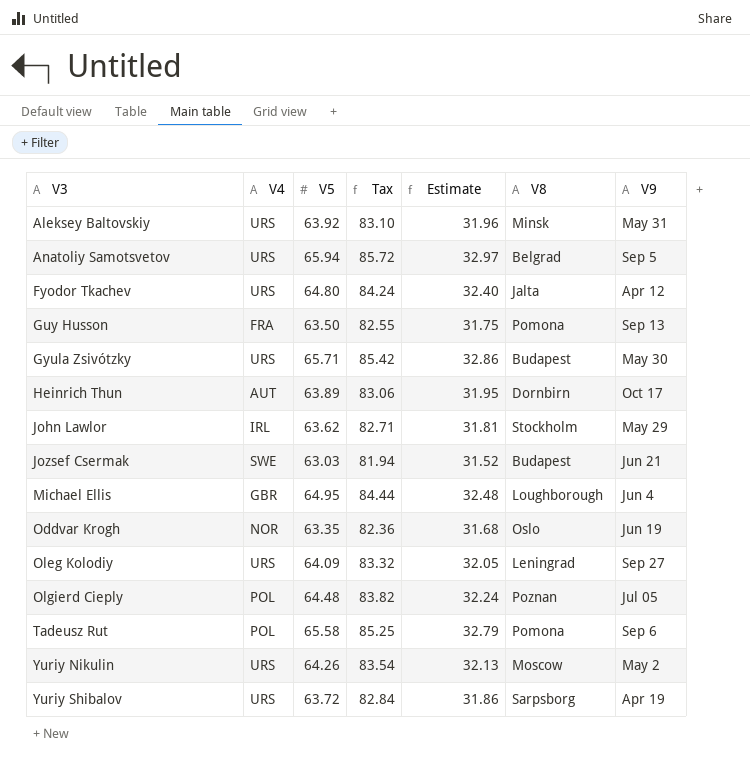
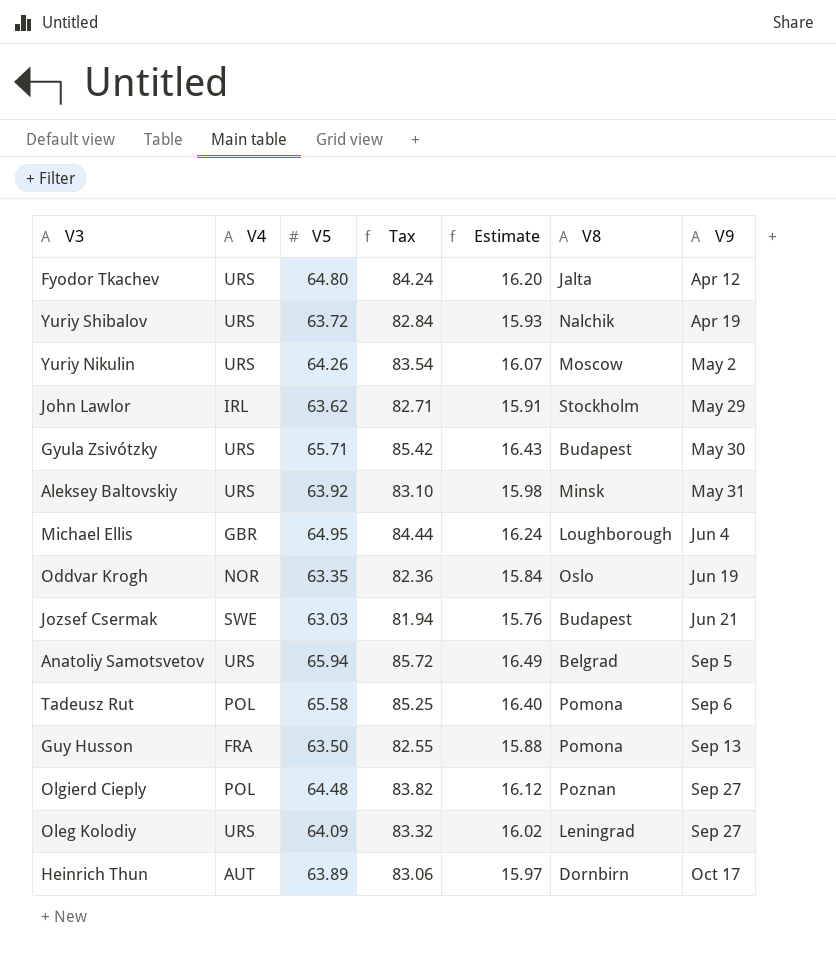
row order: V3 ascending -> V9 ascending
column Estimate | formula: [V5] * 0.5 -> [V5] * 0.25
Yuriy Shibalov | V8: Sarpsborg -> Nalchik
Olgierd Cieply | V9: Jul 05 -> Sep 27

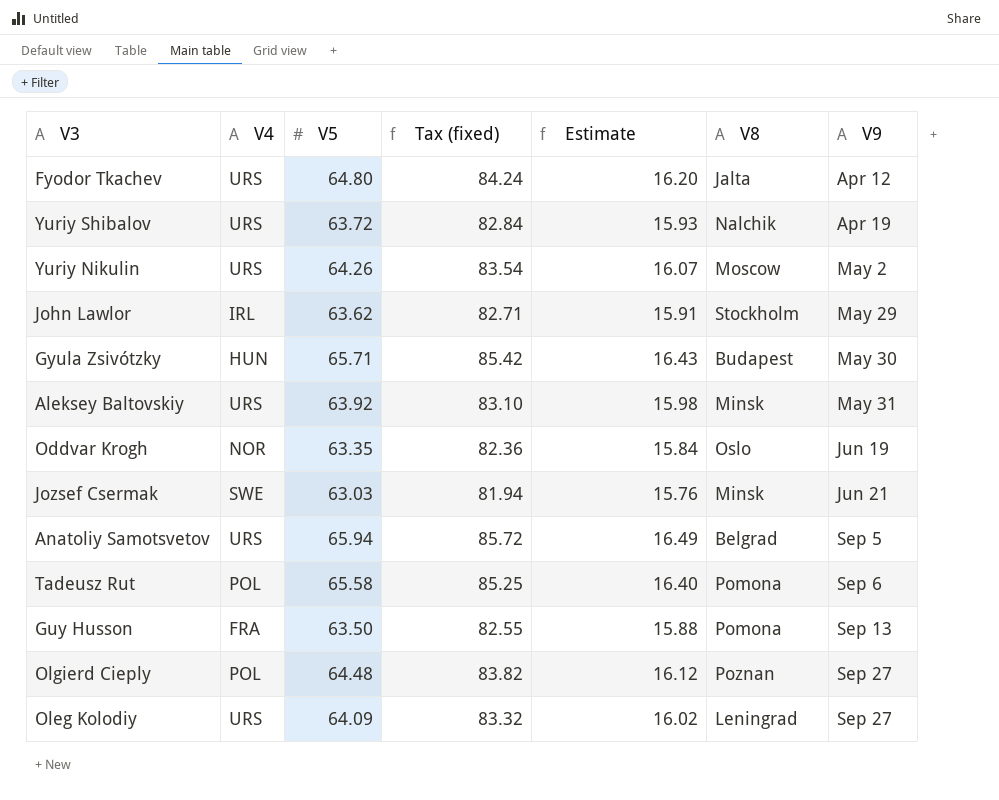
column name: Tax -> Tax (fixed)
row Michael Ellis: GBR | 64.95 | 84.44 | 16.24 | Loughborough | Jun 4 -> none
row Heinrich Thun: AUT | 63.89 | 83.06 | 15.97 | Dornbirn | Oct 17 -> none
Gyula Zsivótzky | V4: URS -> HUN
Jozsef Csermak | V8: Budapest -> Minsk

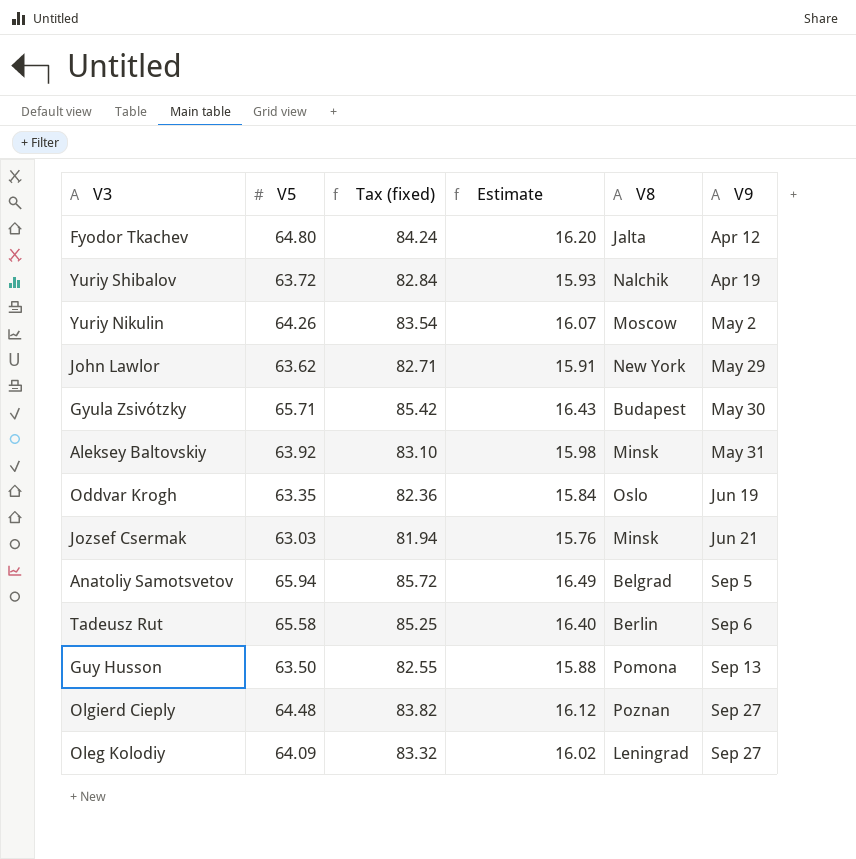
column V4 | position: 2 -> none
John Lawlor | V8: Stockholm -> New York
Tadeusz Rut | V8: Pomona -> Berlin

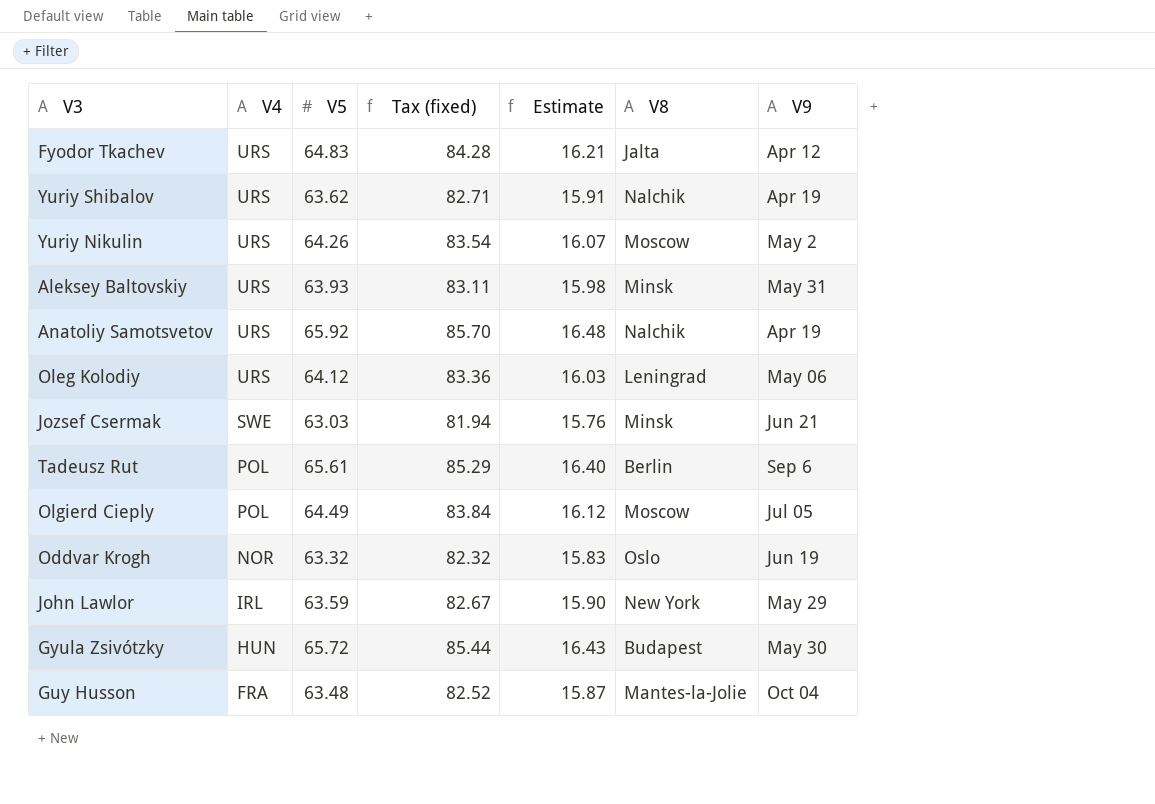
row order: V9 ascending -> V4 descending
column V4 | position: none -> 2
Fyodor Tkachev | V5: 64.80 -> 64.83
Fyodor Tkachev | Tax (fixed): 84.24 -> 84.28
Fyodor Tkachev | Estimate: 16.20 -> 16.21
Yuriy Shibalov | V5: 63.72 -> 63.62
Yuriy Shibalov | Tax (fixed): 82.84 -> 82.71
Yuriy Shibalov | Estimate: 15.93 -> 15.91
Aleksey Baltovskiy | V5: 63.92 -> 63.93
Aleksey Baltovskiy | Tax (fixed): 83.10 -> 83.11
Anatoliy Samotsvetov | V5: 65.94 -> 65.92
Anatoliy Samotsvetov | Tax (fixed): 85.72 -> 85.70
Anatoliy Samotsvetov | Estimate: 16.49 -> 16.48
Anatoliy Samotsvetov | V8: Belgrad -> Nalchik
Anatoliy Samotsvetov | V9: Sep 5 -> Apr 19
Oleg Kolodiy | V5: 64.09 -> 64.12
Oleg Kolodiy | Tax (fixed): 83.32 -> 83.36
Oleg Kolodiy | Estimate: 16.02 -> 16.03
Oleg Kolodiy | V9: Sep 27 -> May 06
Tadeusz Rut | V5: 65.58 -> 65.61
Tadeusz Rut | Tax (fixed): 85.25 -> 85.29
Olgierd Cieply | V5: 64.48 -> 64.49
Olgierd Cieply | Tax (fixed): 83.82 -> 83.84
Olgierd Cieply | V8: Poznan -> Moscow
Olgierd Cieply | V9: Sep 27 -> Jul 05
Oddvar Krogh | V5: 63.35 -> 63.32
Oddvar Krogh | Tax (fixed): 82.36 -> 82.32
Oddvar Krogh | Estimate: 15.84 -> 15.83
John Lawlor | V5: 63.62 -> 63.59
John Lawlor | Tax (fixed): 82.71 -> 82.67
John Lawlor | Estimate: 15.91 -> 15.90
Gyula Zsivótzky | V5: 65.71 -> 65.72
Gyula Zsivótzky | Tax (fixed): 85.42 -> 85.44
Guy Husson | V5: 63.50 -> 63.48
Guy Husson | Tax (fixed): 82.55 -> 82.52
Guy Husson | Estimate: 15.88 -> 15.87
Guy Husson | V8: Pomona -> Mantes-la-Jolie
Guy Husson | V9: Sep 13 -> Oct 04

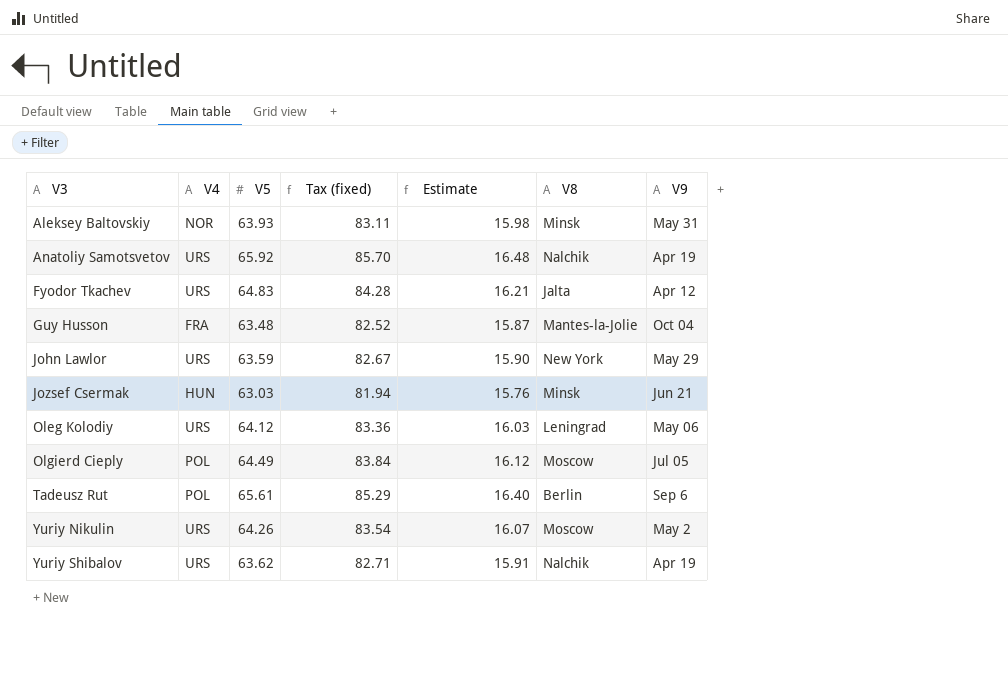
row order: V4 descending -> V3 ascending
row Oddvar Krogh: NOR | 63.32 | 82.32 | 15.83 | Oslo | Jun 19 -> none
row Gyula Zsivótzky: HUN | 65.72 | 85.44 | 16.43 | Budapest | May 30 -> none
Aleksey Baltovskiy | V4: URS -> NOR
John Lawlor | V4: IRL -> URS
Jozsef Csermak | V4: SWE -> HUN

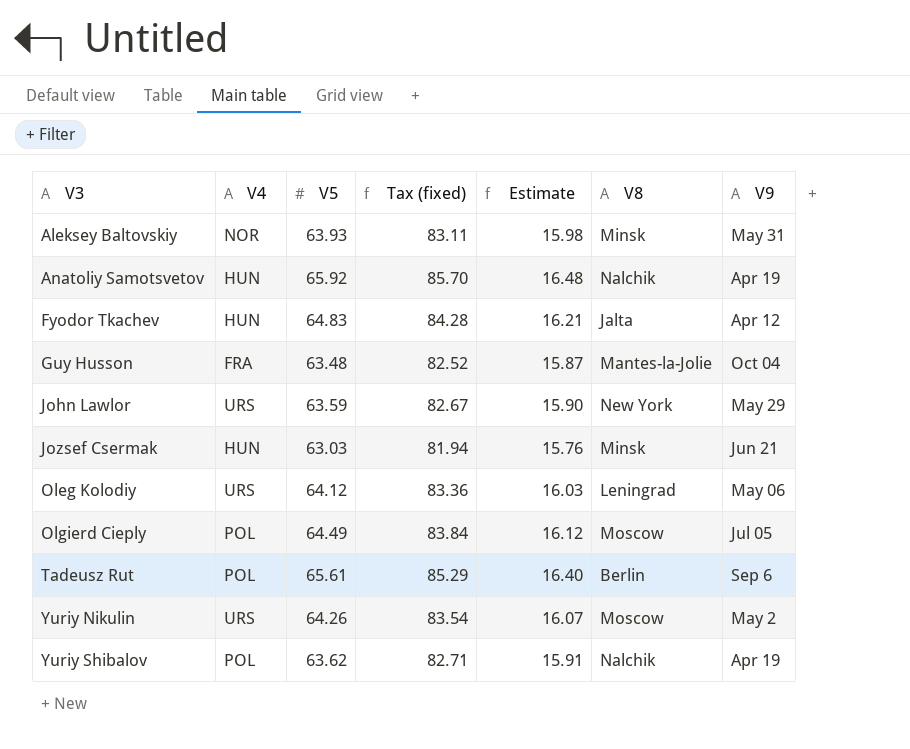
Anatoliy Samotsvetov | V4: URS -> HUN
Fyodor Tkachev | V4: URS -> HUN
Yuriy Shibalov | V4: URS -> POL

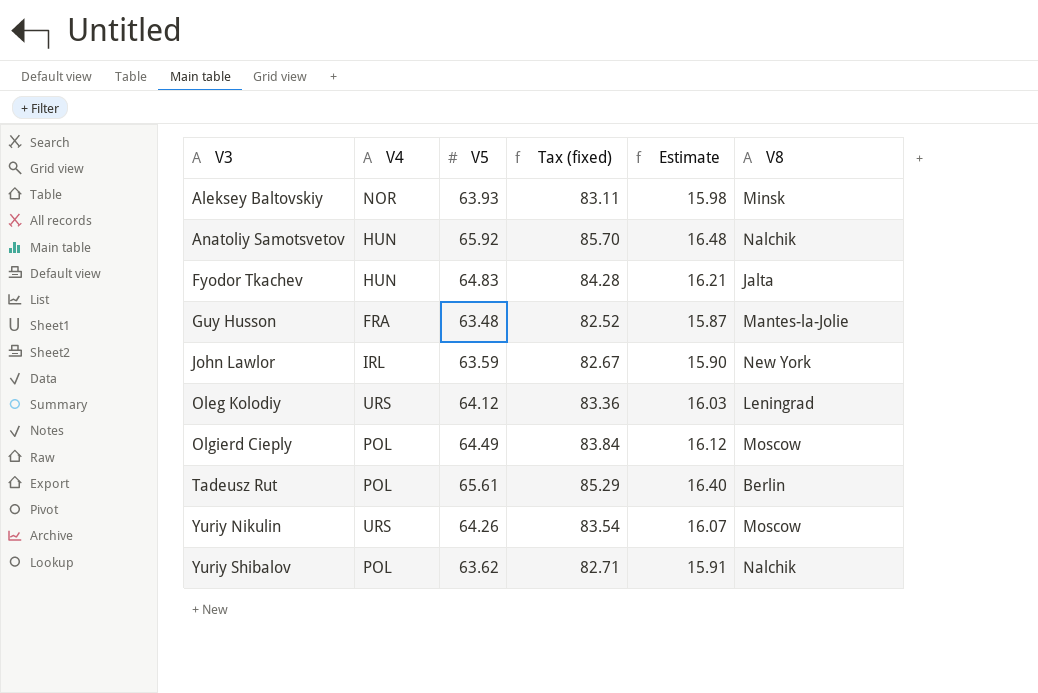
column V9 | position: 7 -> none
row Jozsef Csermak: HUN | 63.03 | 81.94 | 15.76 | Minsk | Jun 21 -> none
John Lawlor | V4: URS -> IRL

